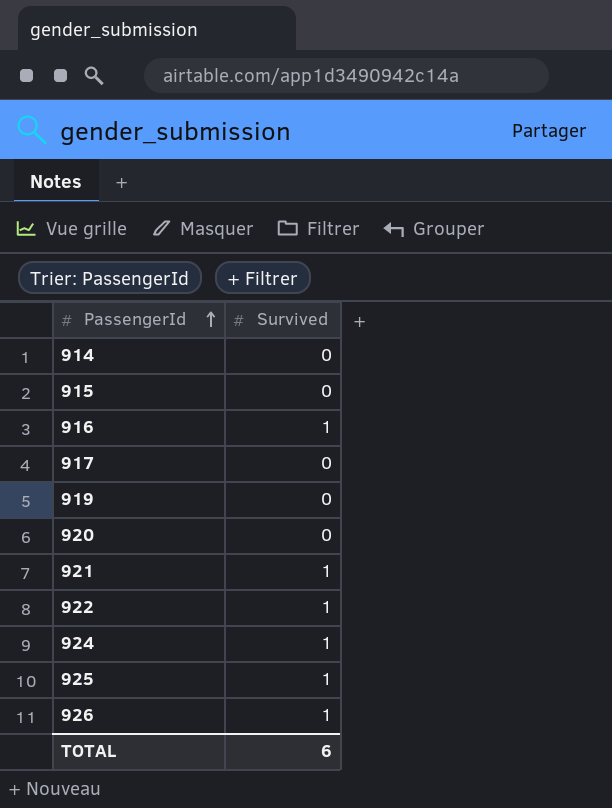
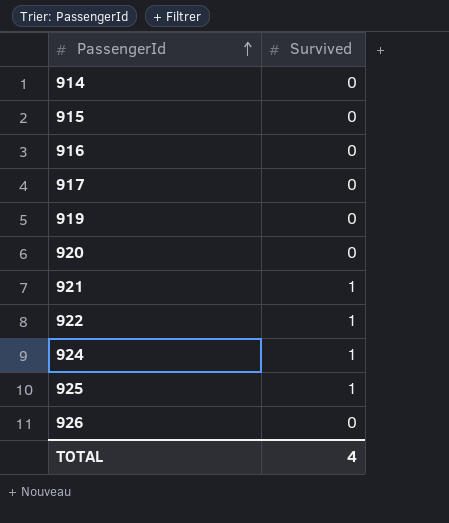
916 | Survived: 1 -> 0
926 | Survived: 1 -> 0
TOTAL | Survived: 6 -> 4

